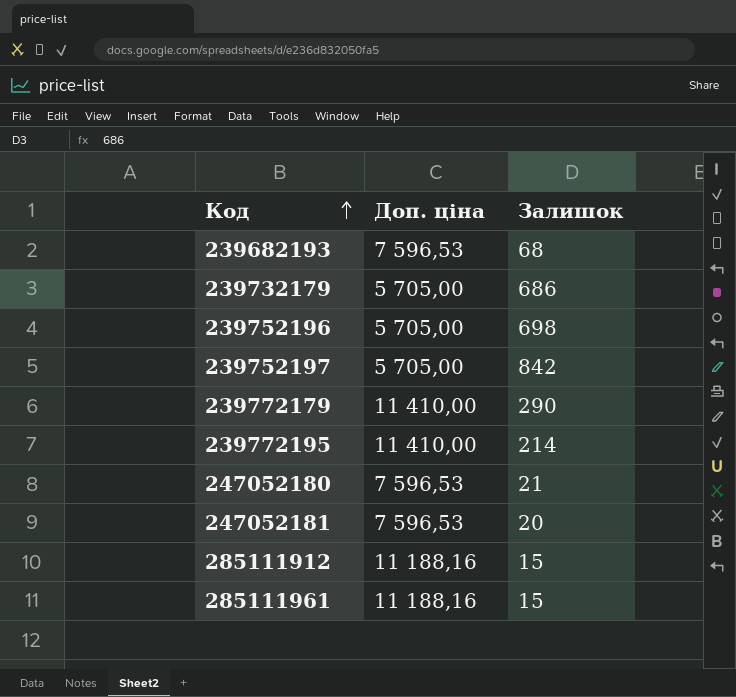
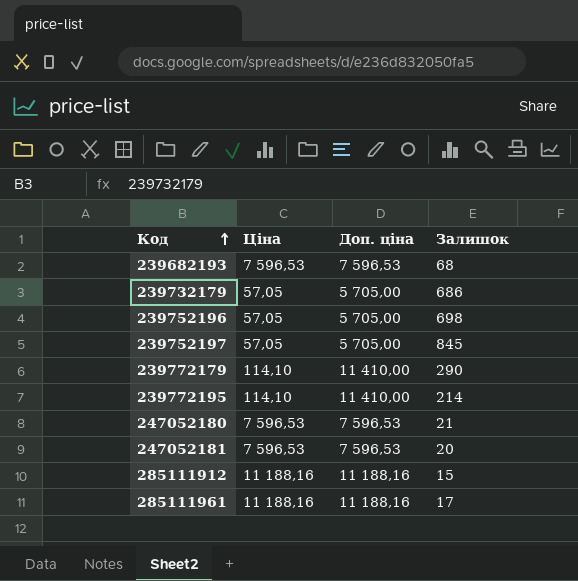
column Ціна | position: none -> 2
239752197 | Залишок: 842 -> 845
285111961 | Залишок: 15 -> 17

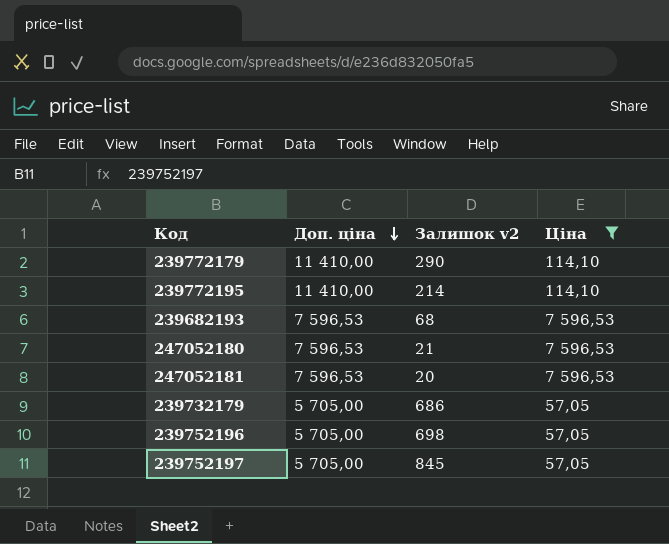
filter: none -> Ціна != 11 188,16
row order: Код ascending -> Доп. ціна descending
column name: Залишок -> Залишок v2
column Ціна | position: 2 -> 4

